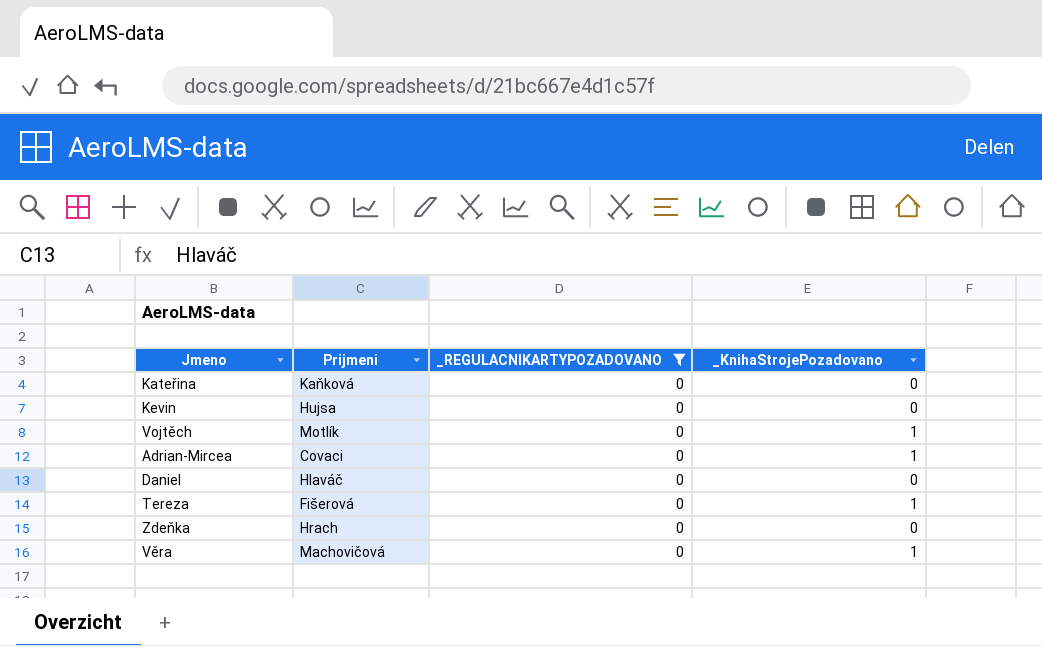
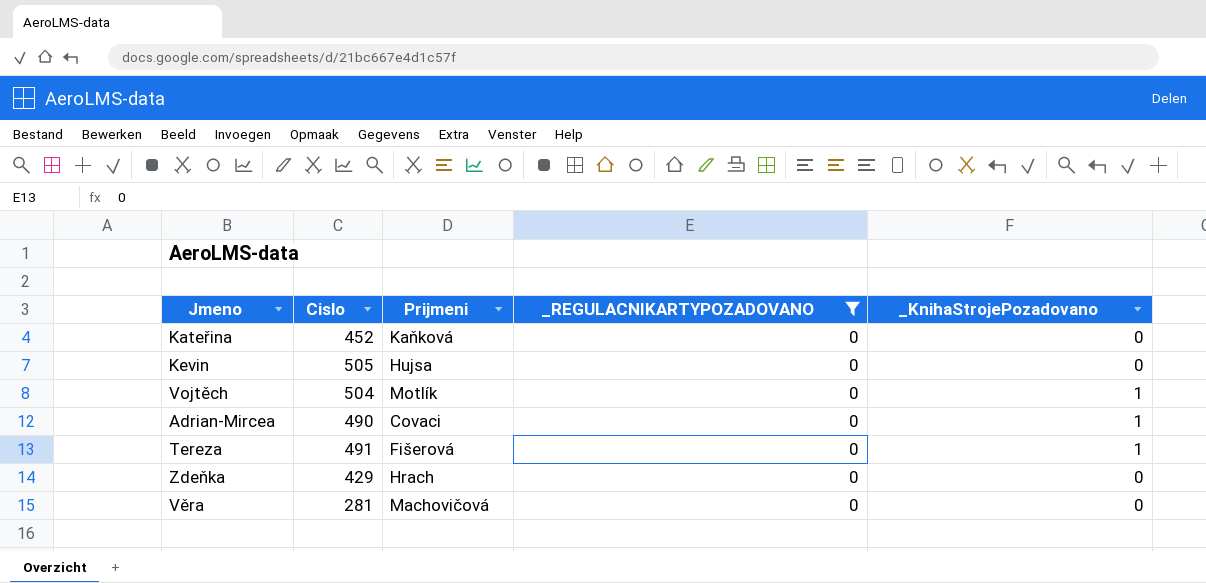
column Cislo | position: none -> 2
row Daniel: Hlaváč | 0 | 0 -> none
Věra | _KnihaStrojePozadovano: 1 -> 0

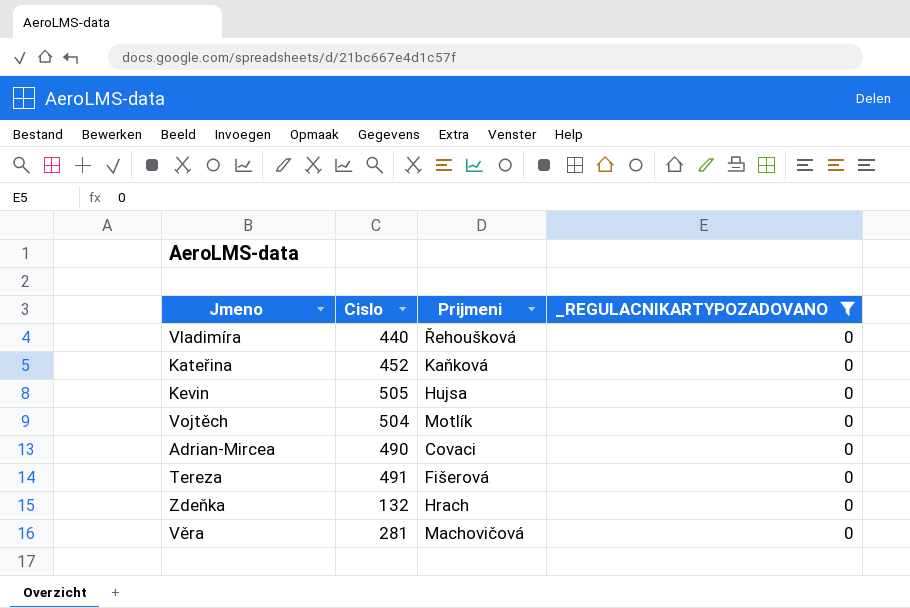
column _KnihaStrojePozadovano | position: 5 -> none
row Vladimíra: none -> 440 | Řehoušková | 0
Zdeňka | Cislo: 429 -> 132

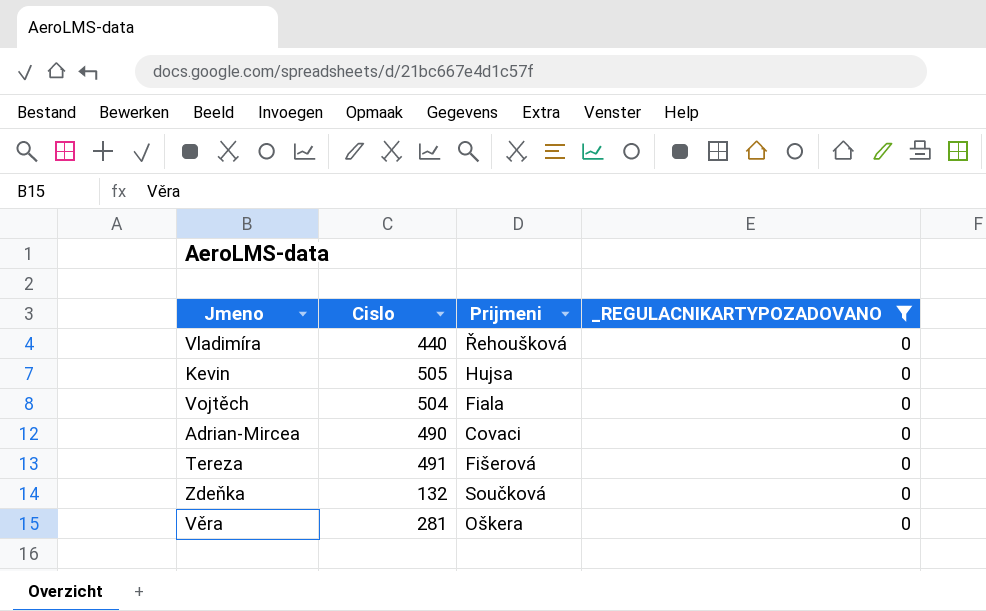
row Kateřina: 452 | Kaňková | 0 -> none
Vojtěch | Prijmeni: Motlík -> Fiala
Zdeňka | Prijmeni: Hrach -> Součková
Věra | Prijmeni: Machovičová -> Oškera

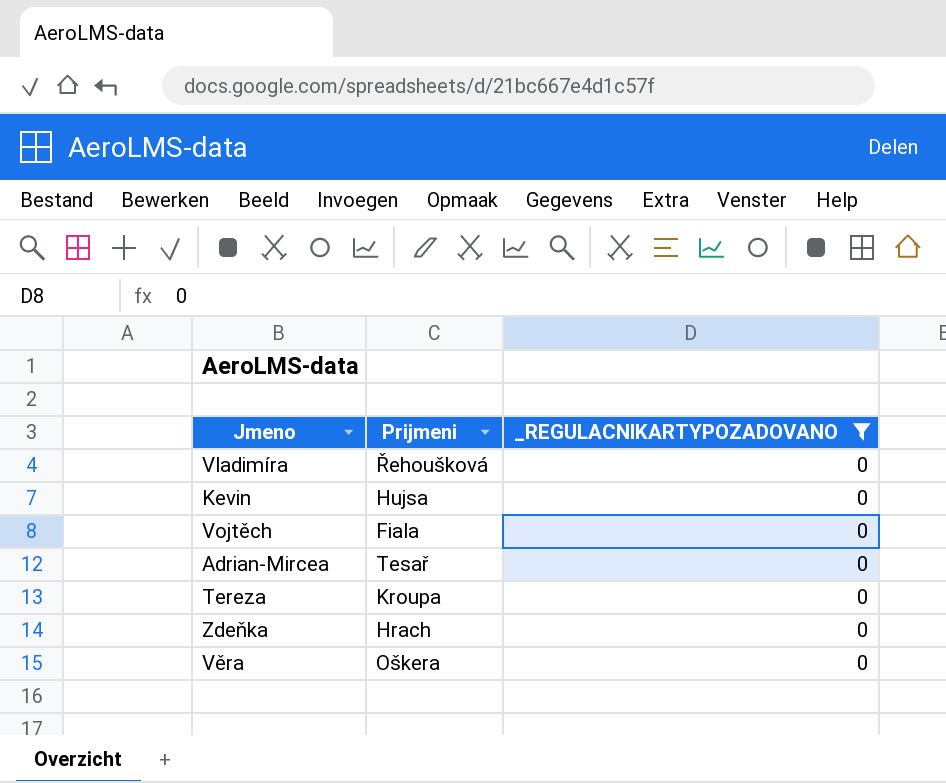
column Cislo | position: 2 -> none
Adrian-Mircea | Prijmeni: Covaci -> Tesař
Tereza | Prijmeni: Fišerová -> Kroupa
Zdeňka | Prijmeni: Součková -> Hrach

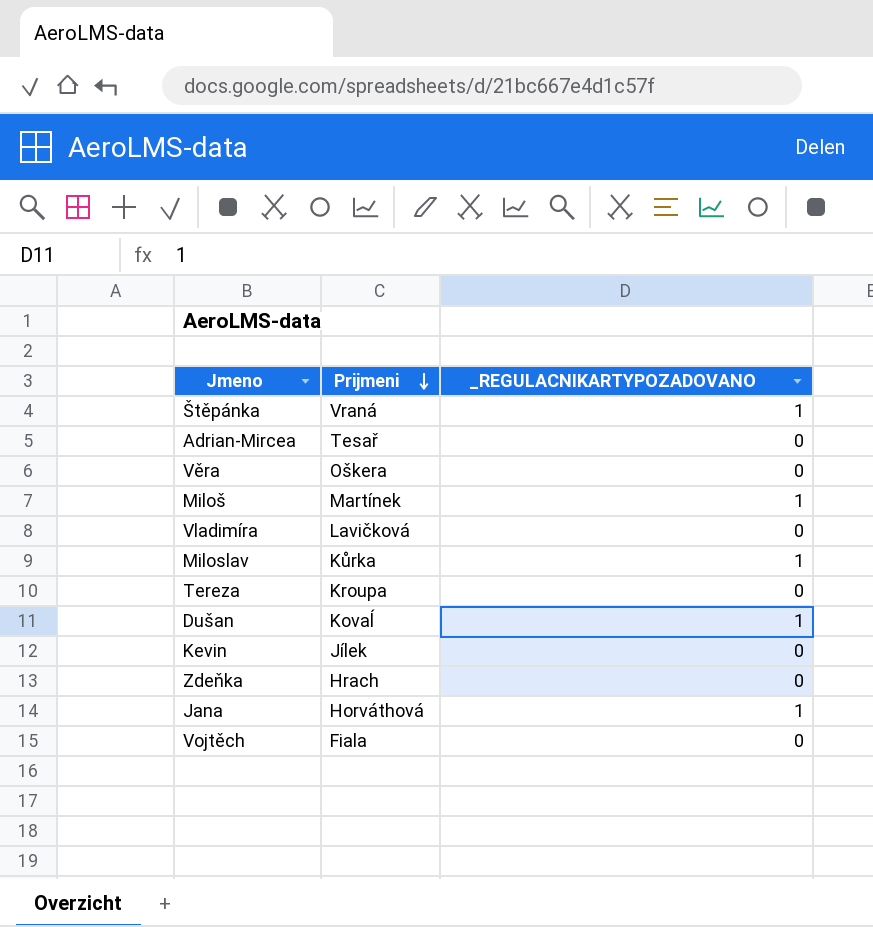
filter: _REGULACNIKARTYPOZADOVANO = 0 -> none
row order: none -> Prijmeni descending
Vladimíra | Prijmeni: Řehoušková -> Lavičková
Kevin | Prijmeni: Hujsa -> Jílek

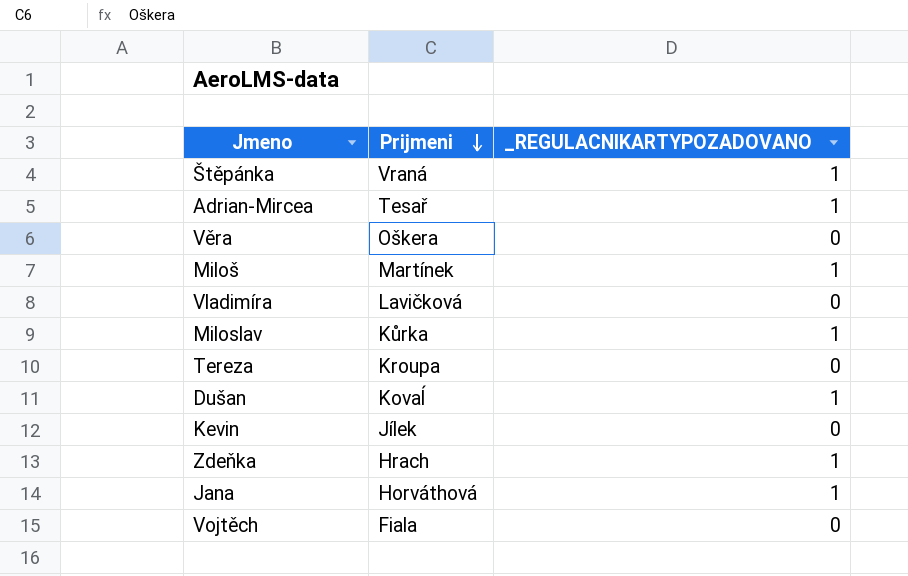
Adrian-Mircea | _REGULACNIKARTYPOZADOVANO: 0 -> 1
Zdeňka | _REGULACNIKARTYPOZADOVANO: 0 -> 1

